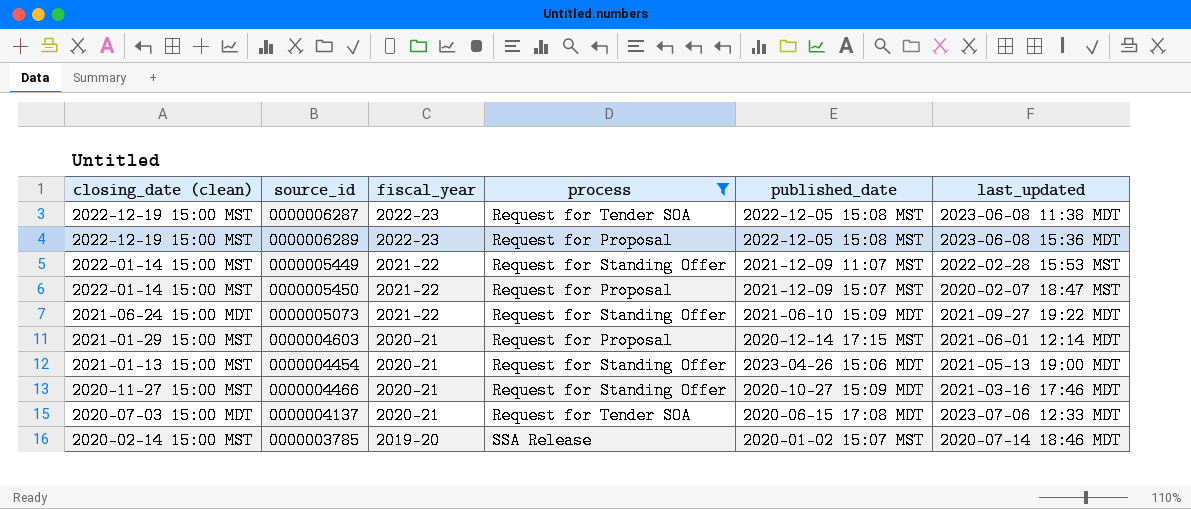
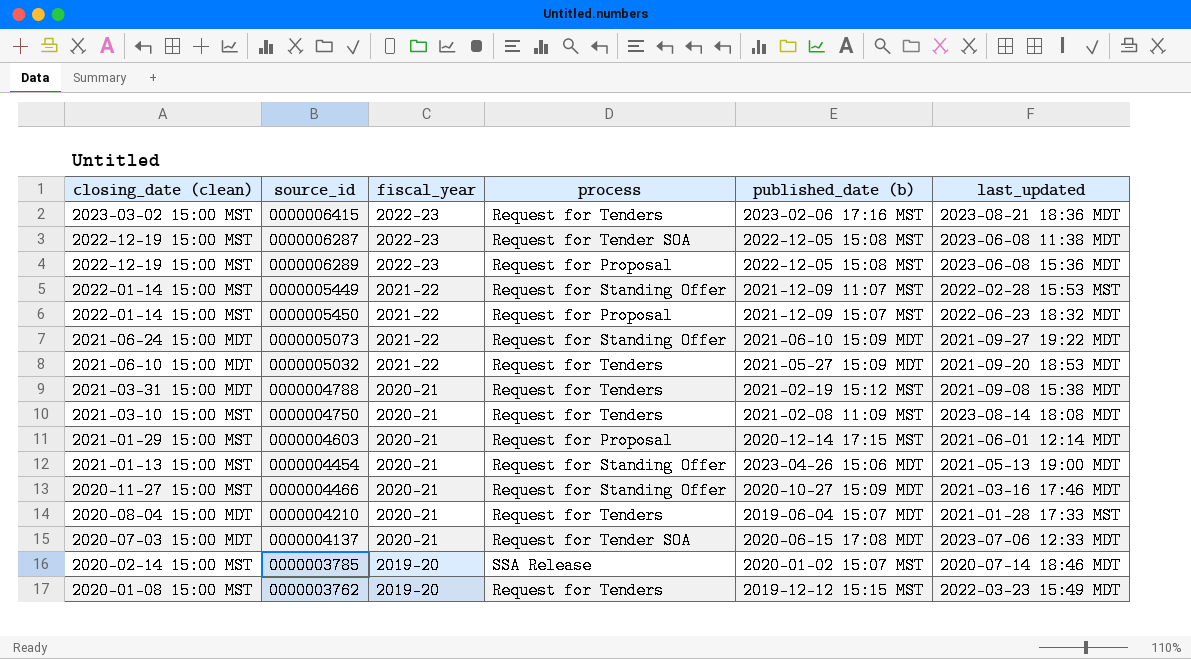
filter: process != Request for Tenders -> none
column name: published_date -> published_date (b)
0000005450 | last_updated: 2020-02-07 18:47 MST -> 2022-06-23 18:32 MDT

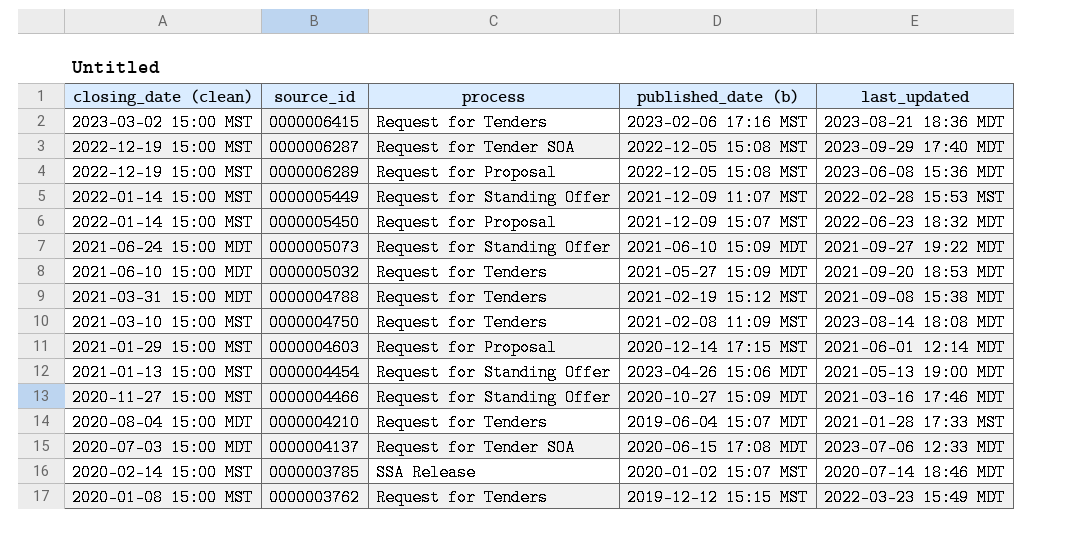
column fiscal_year | position: 3 -> none
0000006287 | last_updated: 2023-06-08 11:38 MDT -> 2023-09-29 17:40 MDT

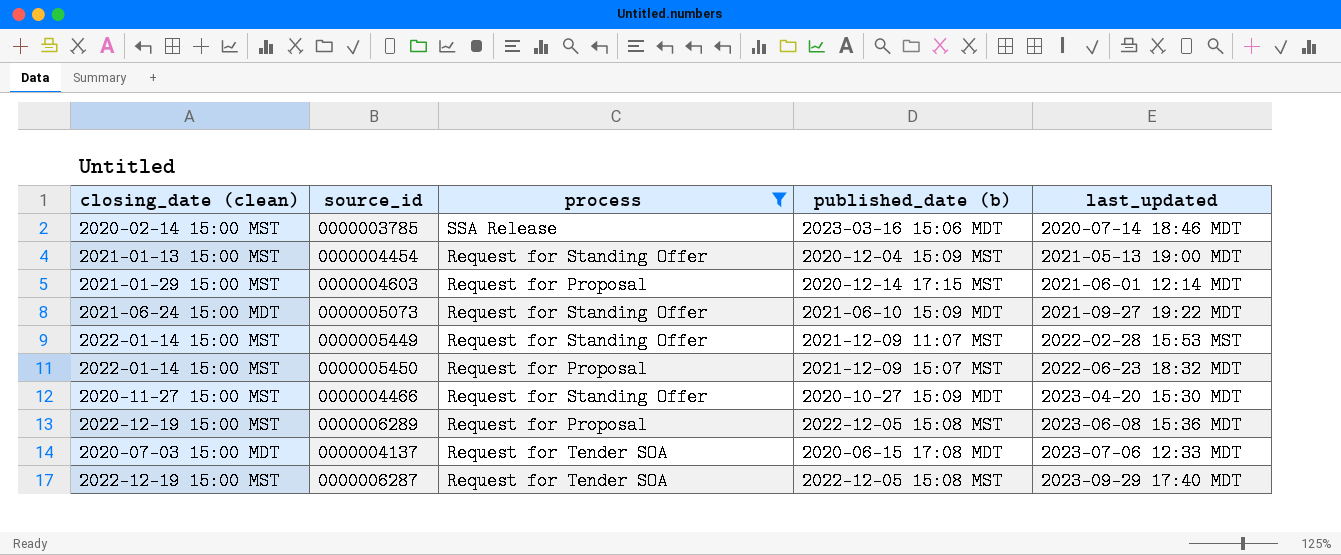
filter: none -> process != Request for Tenders
row order: closing_date (clean) descending -> last_updated ascending
0000003785 | published_date (b): 2020-01-02 15:07 MST -> 2023-03-16 15:06 MDT
0000004454 | published_date (b): 2023-04-26 15:06 MDT -> 2020-12-04 15:09 MST
0000004466 | last_updated: 2021-03-16 17:46 MDT -> 2023-04-20 15:30 MDT

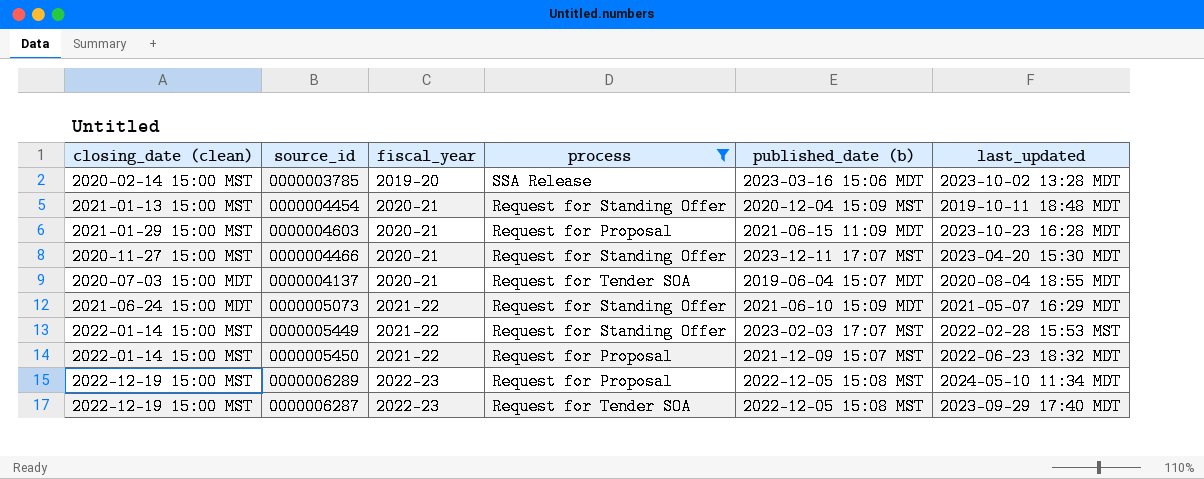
row order: last_updated ascending -> fiscal_year ascending
column fiscal_year | position: none -> 3
0000003785 | last_updated: 2020-07-14 18:46 MDT -> 2023-10-02 13:28 MDT
0000004454 | last_updated: 2021-05-13 19:00 MDT -> 2019-10-11 18:48 MDT
0000004603 | published_date (b): 2020-12-14 17:15 MST -> 2021-06-15 11:09 MDT
0000004603 | last_updated: 2021-06-01 12:14 MDT -> 2023-10-23 16:28 MDT
0000004466 | published_date (b): 2020-10-27 15:09 MDT -> 2023-12-11 17:07 MST
0000004137 | published_date (b): 2020-06-15 17:08 MDT -> 2019-06-04 15:07 MDT
0000004137 | last_updated: 2023-07-06 12:33 MDT -> 2020-08-04 18:55 MDT
0000005073 | last_updated: 2021-09-27 19:22 MDT -> 2021-05-07 16:29 MDT
0000005449 | published_date (b): 2021-12-09 11:07 MST -> 2023-02-03 17:07 MST
0000006289 | last_updated: 2023-06-08 15:36 MDT -> 2024-05-10 11:34 MDT

